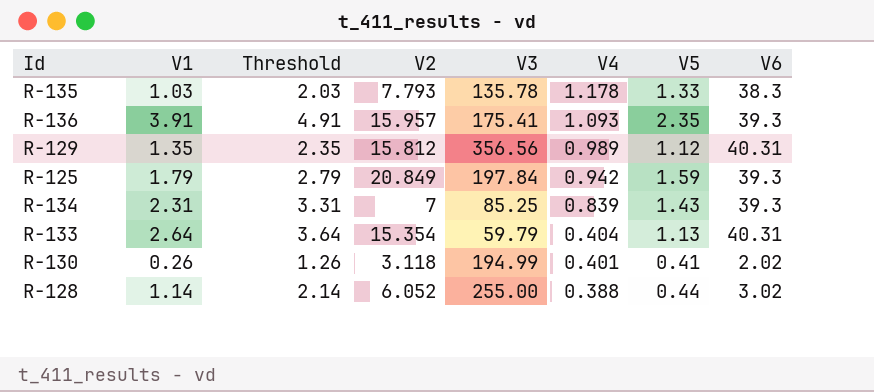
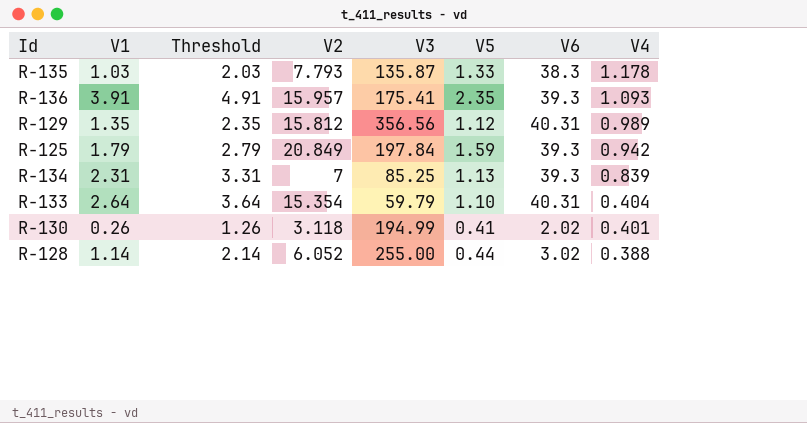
column V4 | position: 6 -> 8
R-135 | V3: 135.78 -> 135.87
R-134 | V5: 1.43 -> 1.13
R-133 | V5: 1.13 -> 1.10

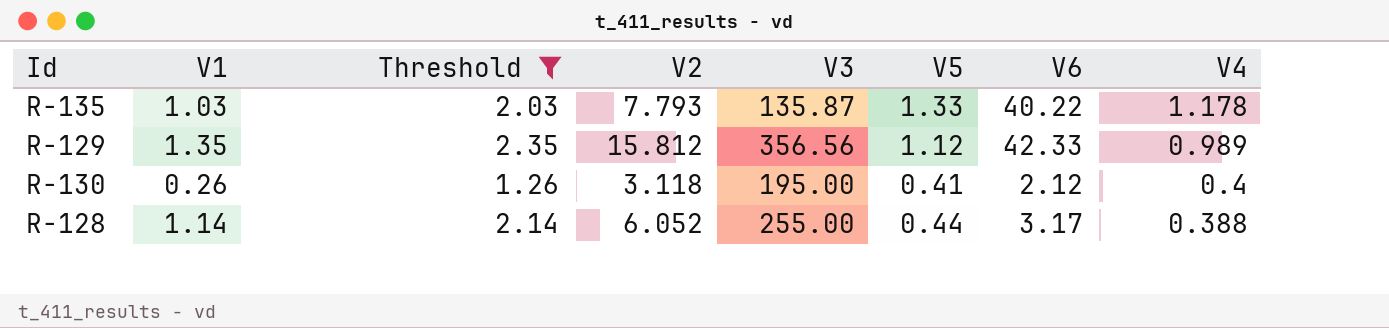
filter: none -> Threshold <= 2.35
R-135 | V6: 38.3 -> 40.22
R-129 | V6: 40.31 -> 42.33
R-130 | V3: 194.99 -> 195.00
R-130 | V6: 2.02 -> 2.12
R-130 | V4: 0.401 -> 0.4
R-128 | V6: 3.02 -> 3.17

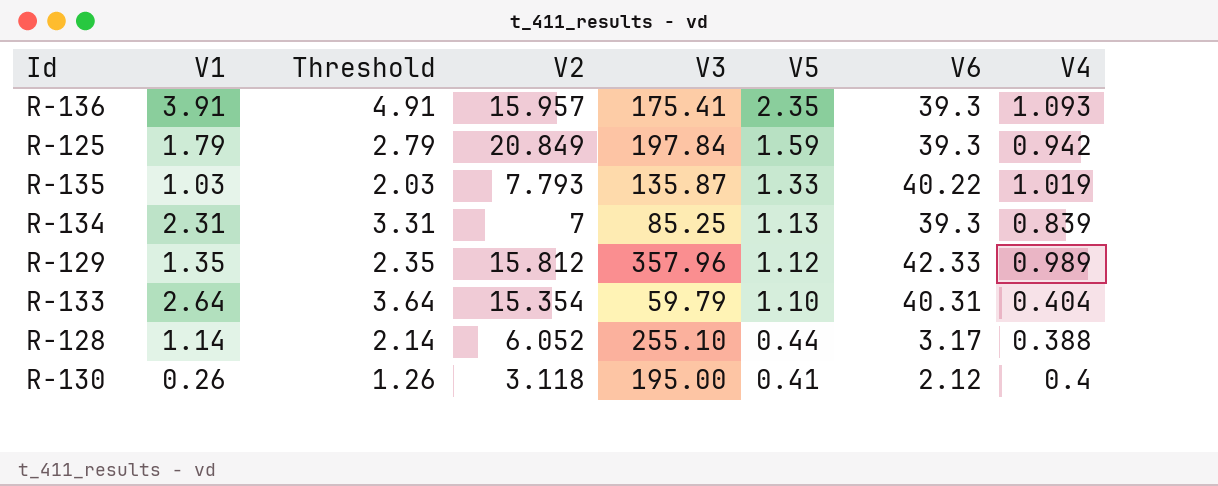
filter: Threshold <= 2.35 -> none
row order: V4 descending -> V5 descending
R-135 | V4: 1.178 -> 1.019
R-129 | V3: 356.56 -> 357.96
R-128 | V3: 255.00 -> 255.10

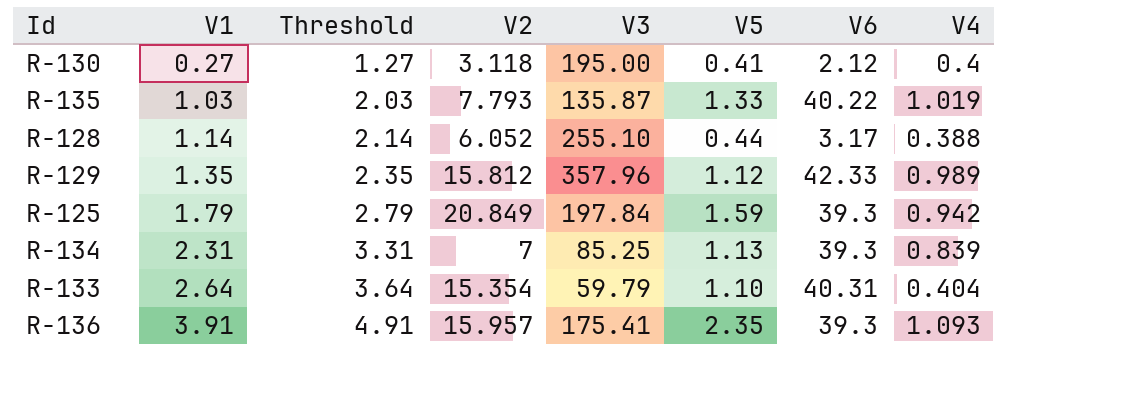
row order: V5 descending -> V1 ascending
R-130 | V1: 0.26 -> 0.27
R-130 | Threshold: 1.26 -> 1.27

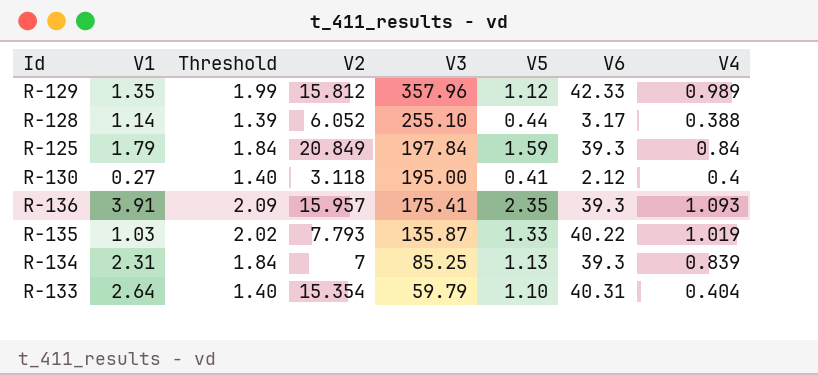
row order: V1 ascending -> V3 descending
column Threshold | formula: [V1] + 1 -> [V4] + 1
R-125 | V4: 0.942 -> 0.84

